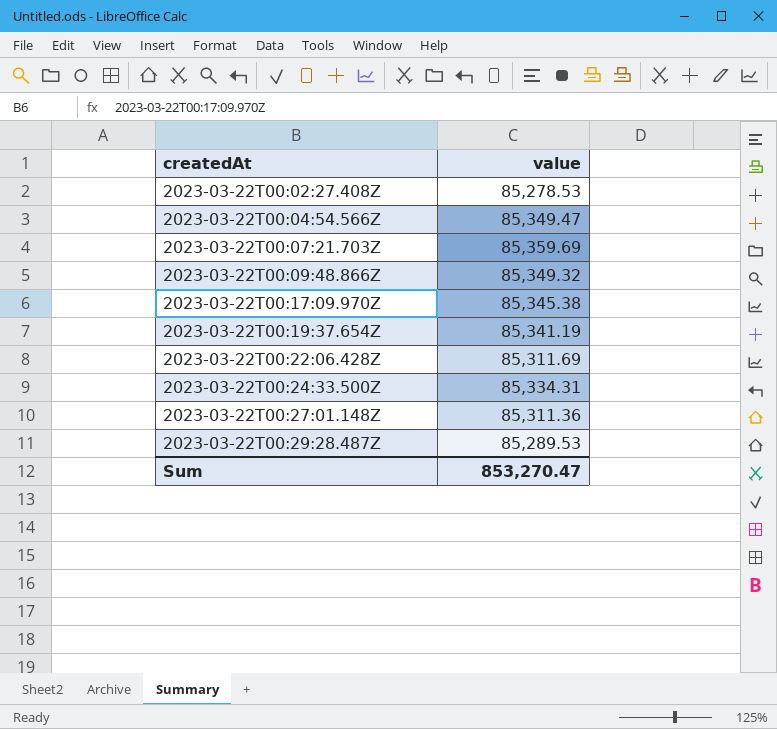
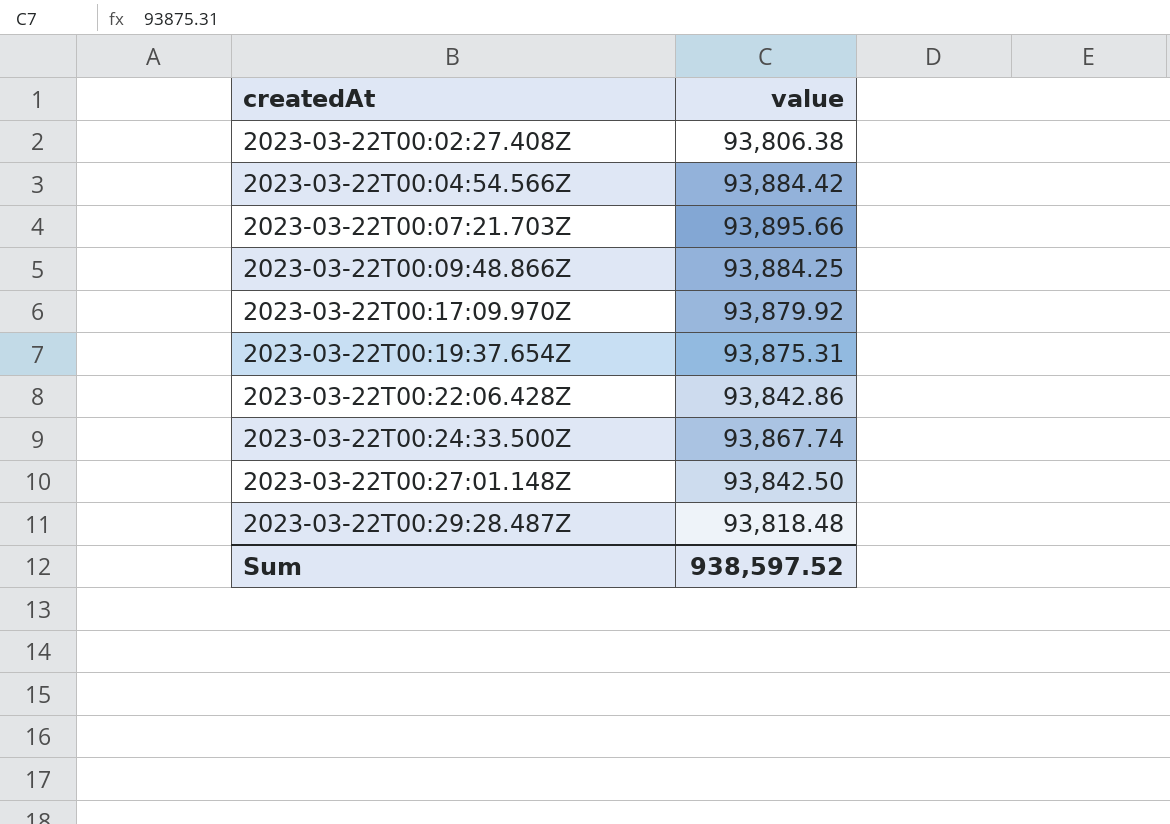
2023-03-22T00:02:27.408Z | value: 85,278.53 -> 93,806.38
2023-03-22T00:04:54.566Z | value: 85,349.47 -> 93,884.42
2023-03-22T00:07:21.703Z | value: 85,359.69 -> 93,895.66
2023-03-22T00:09:48.866Z | value: 85,349.32 -> 93,884.25
2023-03-22T00:17:09.970Z | value: 85,345.38 -> 93,879.92
2023-03-22T00:19:37.654Z | value: 85,341.19 -> 93,875.31
2023-03-22T00:22:06.428Z | value: 85,311.69 -> 93,842.86
2023-03-22T00:24:33.500Z | value: 85,334.31 -> 93,867.74
2023-03-22T00:27:01.148Z | value: 85,311.36 -> 93,842.50
2023-03-22T00:29:28.487Z | value: 85,289.53 -> 93,818.48
Sum | value: 853,270.47 -> 938,597.52

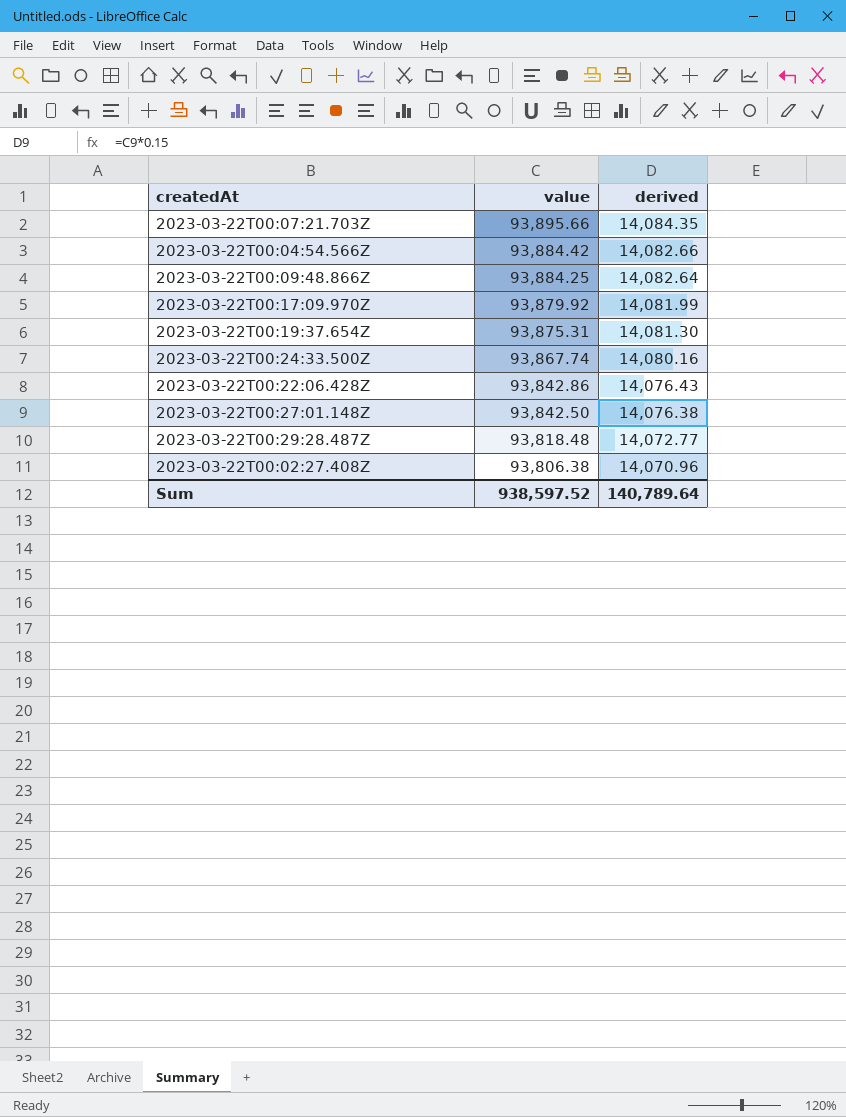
row order: createdAt ascending -> value descending
column derived | formula: none -> [value] * 0.15

